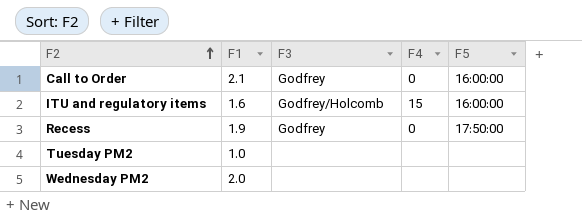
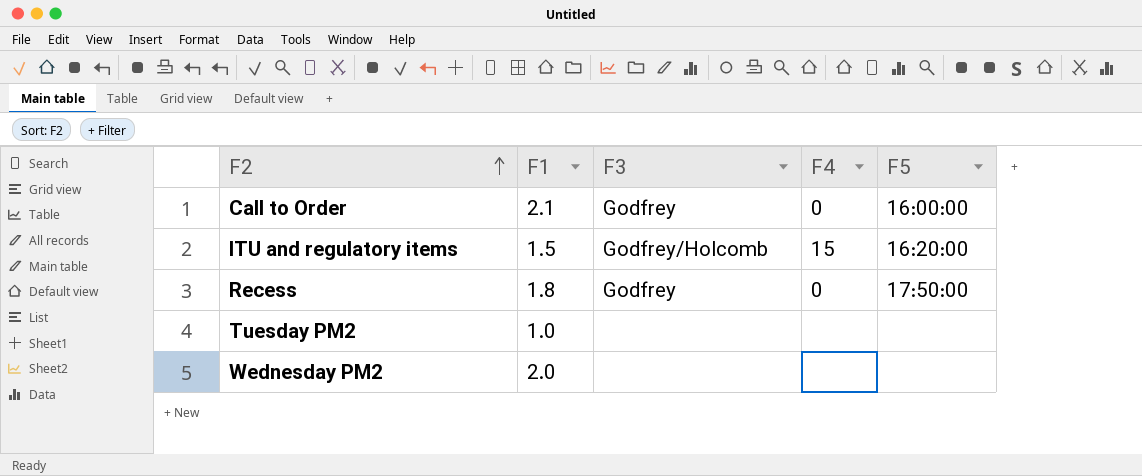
ITU and regulatory items | F1: 1.6 -> 1.5
ITU and regulatory items | F5: 16:00:00 -> 16:20:00
Recess | F1: 1.9 -> 1.8

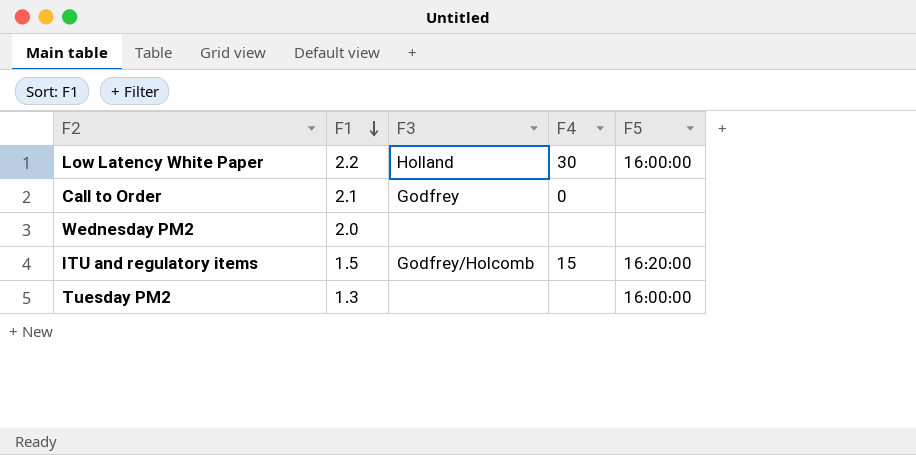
row order: F2 ascending -> F1 descending
row Recess: 1.8 | Godfrey | 0 | 17:50:00 -> none
row Low Latency White Paper: none -> 2.2 | Holland | 30 | 16:00:00
Call to Order | F5: 16:00:00 -> none
Tuesday PM2 | F1: 1.0 -> 1.3
Tuesday PM2 | F5: none -> 16:00:00

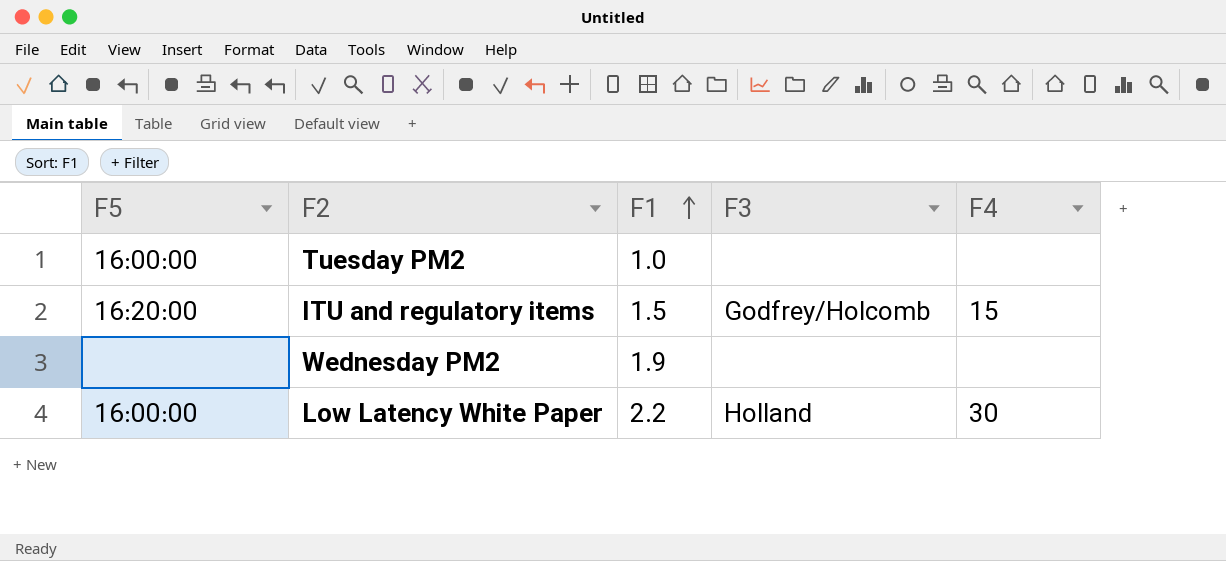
row order: F1 descending -> F1 ascending
column F5 | position: 5 -> 1
row Call to Order: 2.1 | Godfrey | 0 | none -> none
Tuesday PM2 | F1: 1.3 -> 1.0
Wednesday PM2 | F1: 2.0 -> 1.9

